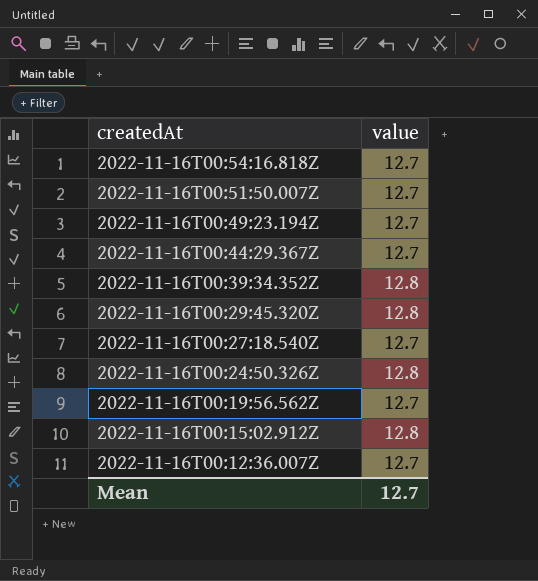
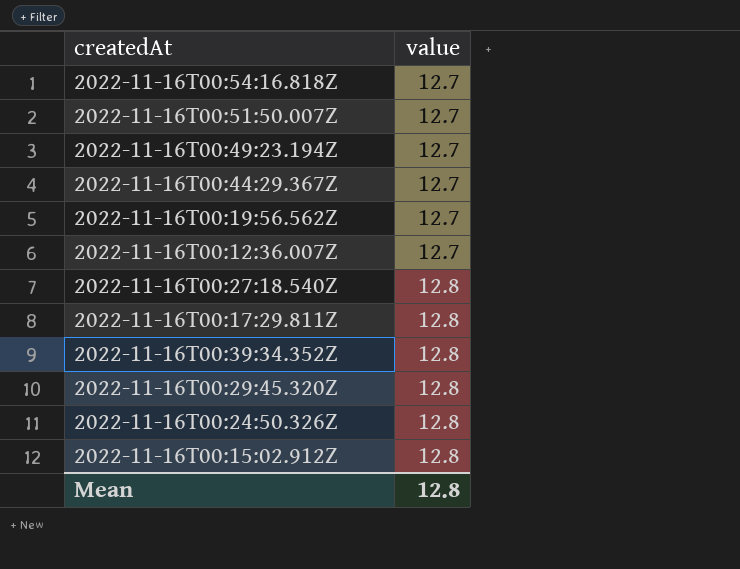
row order: createdAt descending -> value ascending
2022-11-16T00:27:18.540Z | value: 12.7 -> 12.8
row 2022-11-16T00:17:29.811Z: none -> 12.8
Mean | value: 12.7 -> 12.8

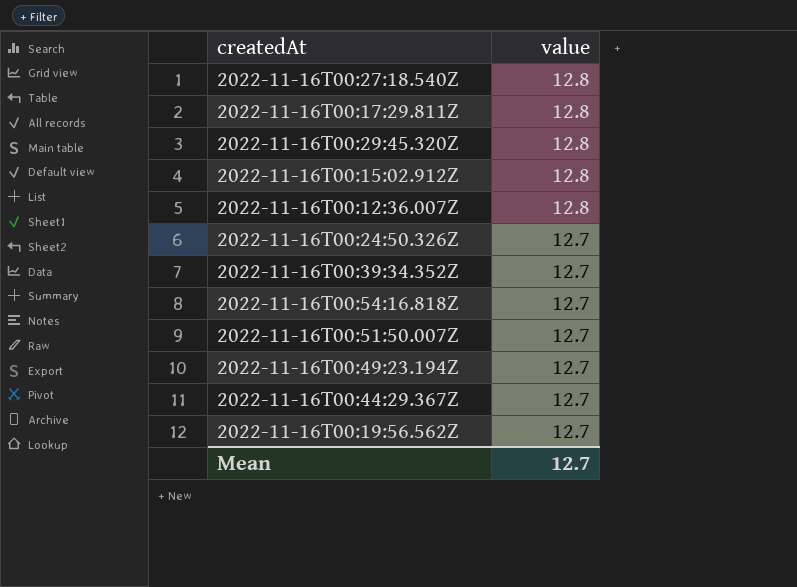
row order: value ascending -> value descending
2022-11-16T00:12:36.007Z | value: 12.7 -> 12.8
2022-11-16T00:24:50.326Z | value: 12.8 -> 12.7
2022-11-16T00:39:34.352Z | value: 12.8 -> 12.7
Mean | value: 12.8 -> 12.7

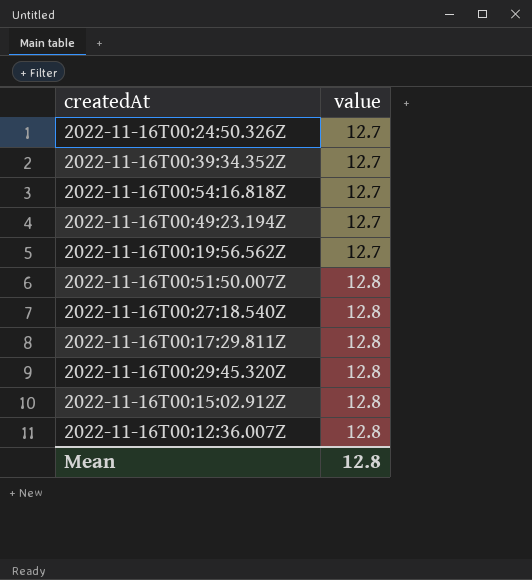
row order: value descending -> value ascending
row 2022-11-16T00:44:29.367Z: 12.7 -> none
2022-11-16T00:51:50.007Z | value: 12.7 -> 12.8
Mean | value: 12.7 -> 12.8

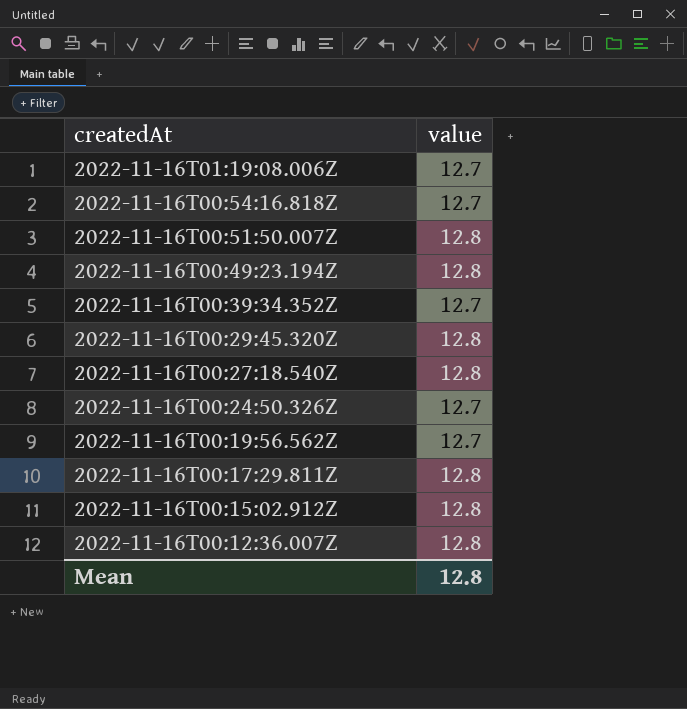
row order: value ascending -> createdAt descending
row 2022-11-16T01:19:08.006Z: none -> 12.7
2022-11-16T00:49:23.194Z | value: 12.7 -> 12.8

